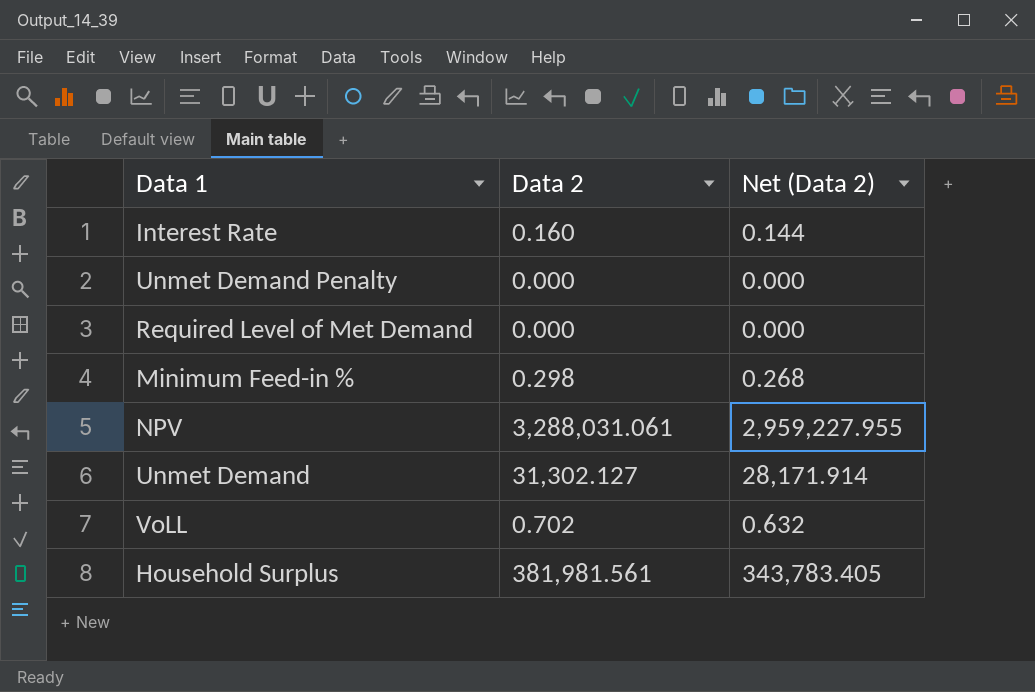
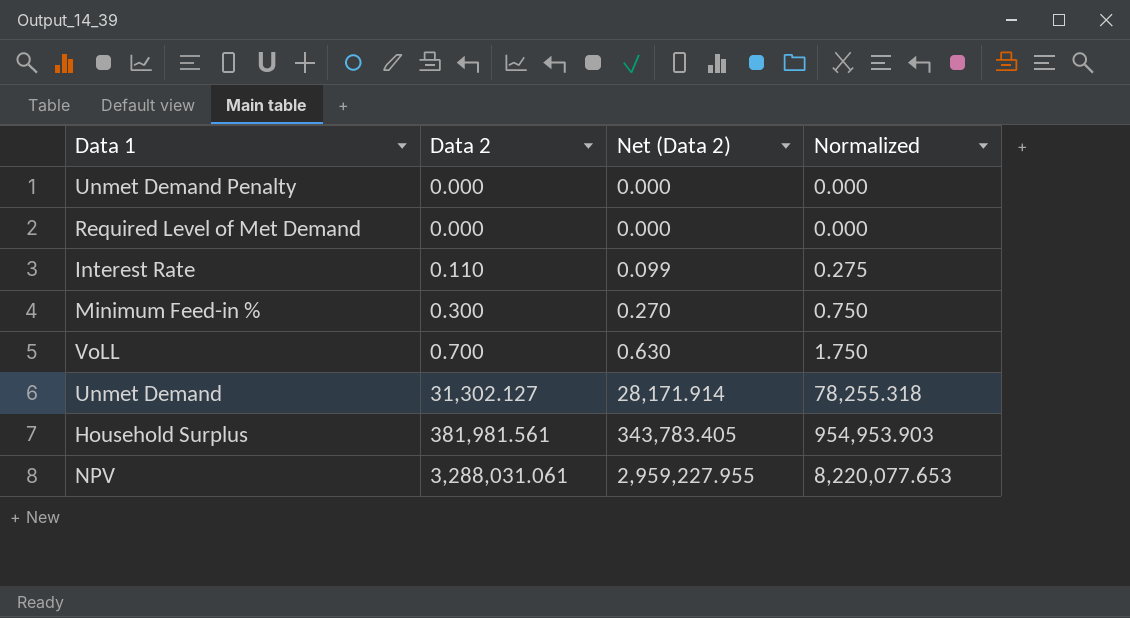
row order: none -> Data 2 ascending
column Normalized | formula: none -> [Data 2] * 2.5
Interest Rate | Data 2: 0.160 -> 0.110
Interest Rate | Net (Data 2): 0.144 -> 0.099
Minimum Feed-in % | Data 2: 0.298 -> 0.300
Minimum Feed-in % | Net (Data 2): 0.268 -> 0.270
VoLL | Data 2: 0.702 -> 0.700
VoLL | Net (Data 2): 0.632 -> 0.630

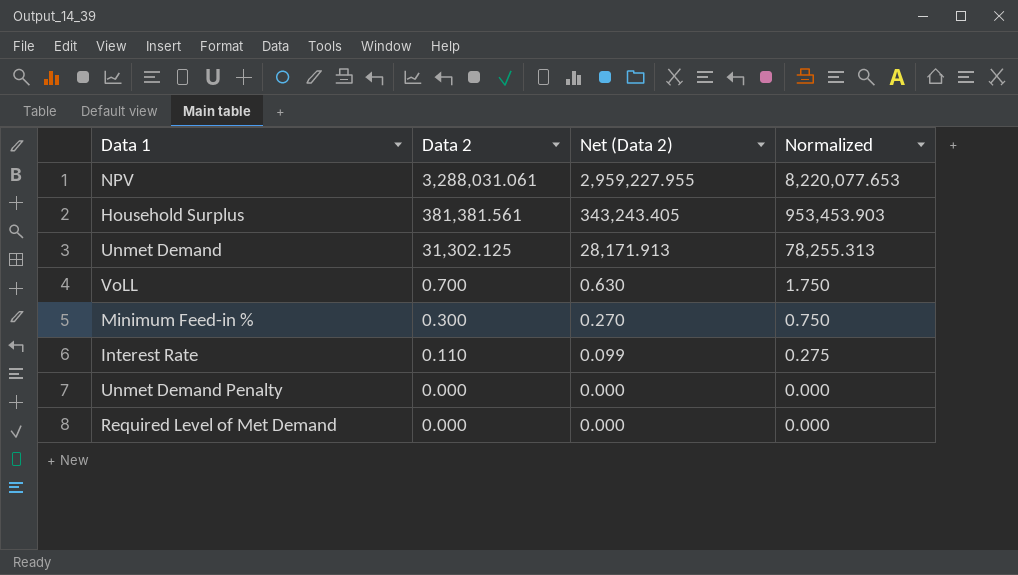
row order: Data 2 ascending -> Data 2 descending
Household Surplus | Data 2: 381,981.561 -> 381,381.561
Household Surplus | Net (Data 2): 343,783.405 -> 343,243.405
Household Surplus | Normalized: 954,953.903 -> 953,453.903
Unmet Demand | Data 2: 31,302.127 -> 31,302.125
Unmet Demand | Net (Data 2): 28,171.914 -> 28,171.913
Unmet Demand | Normalized: 78,255.318 -> 78,255.313

